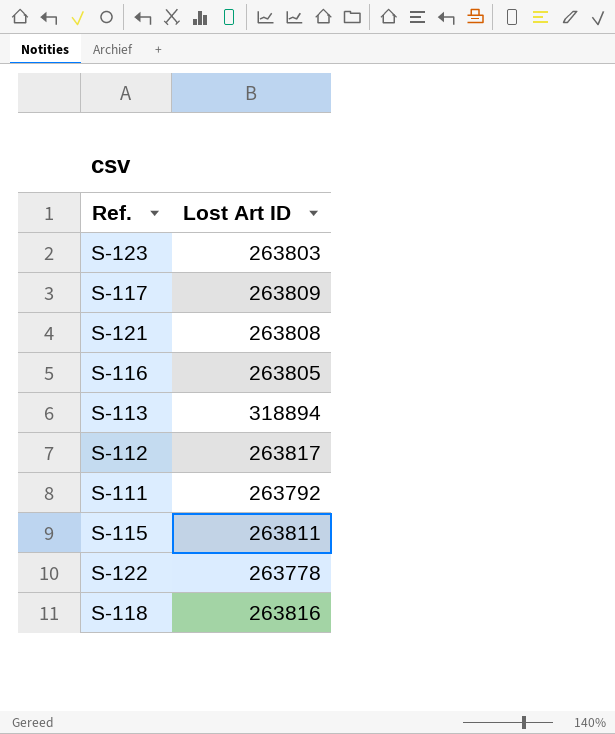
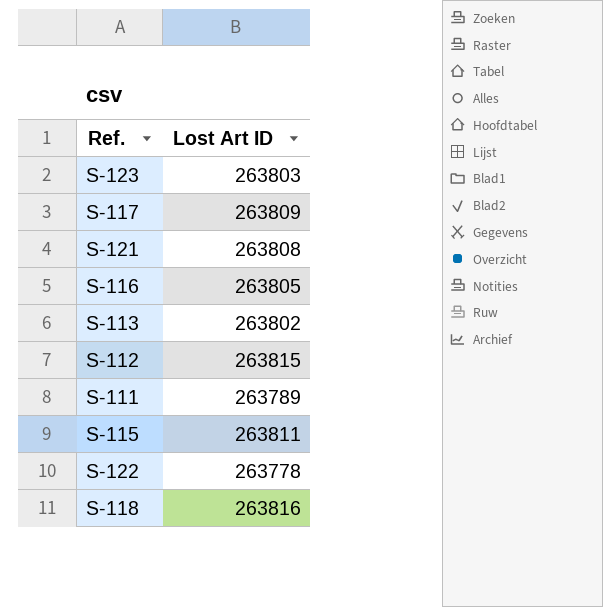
S-113 | Lost Art ID: 318894 -> 263802
S-112 | Lost Art ID: 263817 -> 263815
S-111 | Lost Art ID: 263792 -> 263789

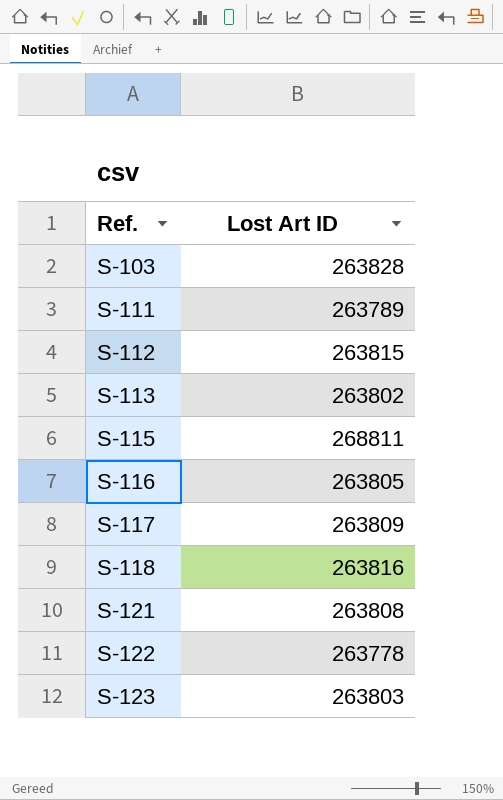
row order: none -> Ref. ascending
row S-103: none -> 263828
S-115 | Lost Art ID: 263811 -> 268811

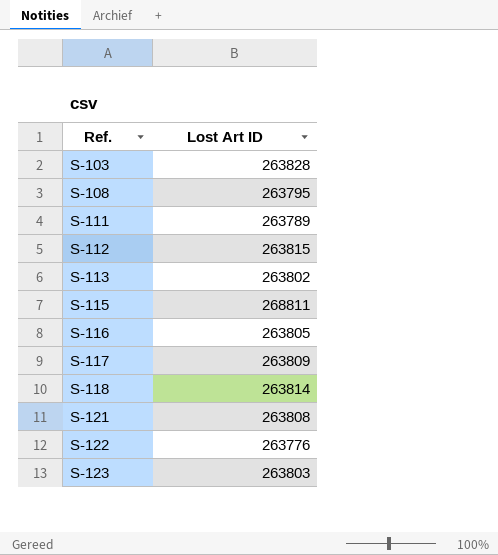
row S-108: none -> 263795
S-118 | Lost Art ID: 263816 -> 263814
S-122 | Lost Art ID: 263778 -> 263776

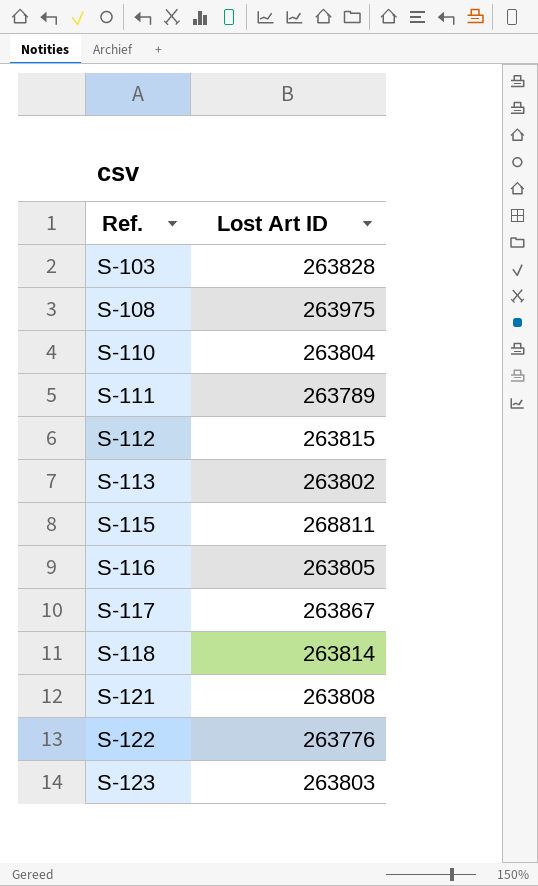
S-108 | Lost Art ID: 263795 -> 263975
row S-110: none -> 263804
S-117 | Lost Art ID: 263809 -> 263867

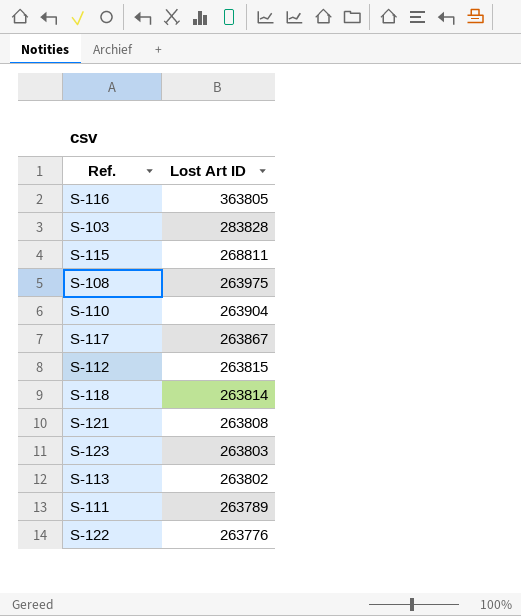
row order: Ref. ascending -> Lost Art ID descending
S-116 | Lost Art ID: 263805 -> 363805
S-103 | Lost Art ID: 263828 -> 283828
S-110 | Lost Art ID: 263804 -> 263904

